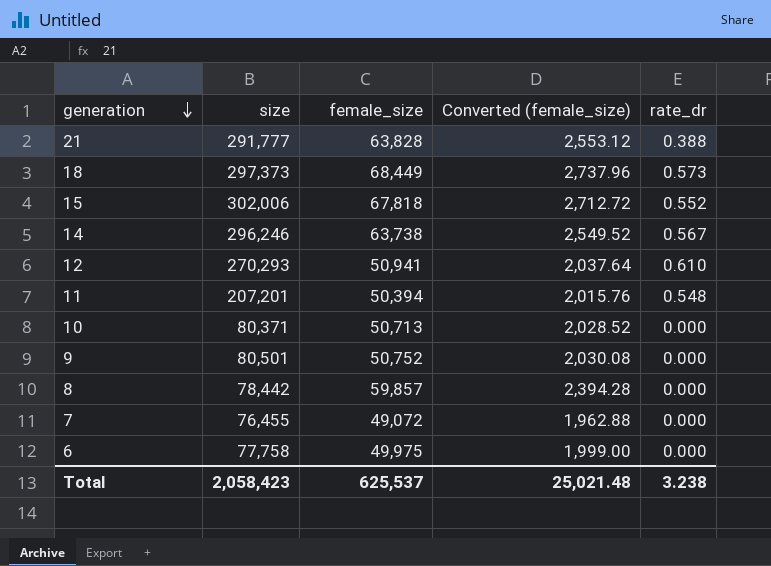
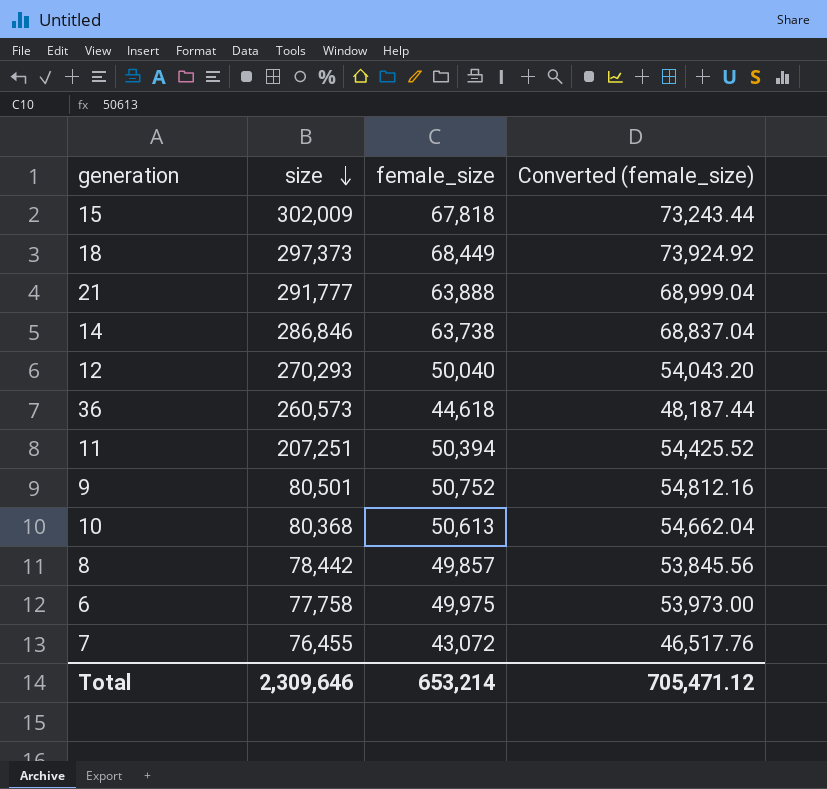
row order: generation descending -> size descending
column rate_dr | position: 5 -> none
column Converted (female_size) | formula: [female_size] * 0.04 -> [female_size] * 1.08
15 | size: 302,006 -> 302,009
21 | female_size: 63,828 -> 63,888
14 | size: 296,246 -> 286,846
12 | female_size: 50,941 -> 50,040
row 36: none -> 260,573 | 44,618 | 48,187.44
11 | size: 207,201 -> 207,251
10 | size: 80,371 -> 80,368
10 | female_size: 50,713 -> 50,613
8 | female_size: 59,857 -> 49,857
7 | female_size: 49,072 -> 43,072
Total | size: 2,058,423 -> 2,309,646
Total | female_size: 625,537 -> 653,214
Total | Converted (female_size): 25,021.48 -> 705,471.12

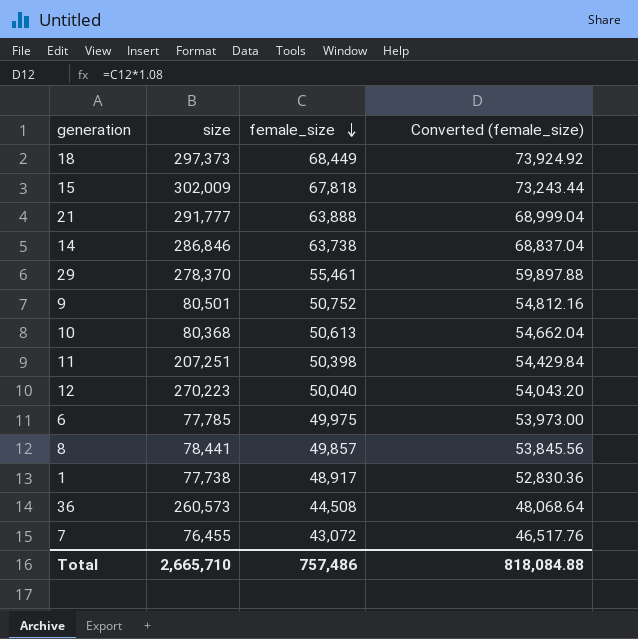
row order: size descending -> female_size descending
row 29: none -> 278,370 | 55,461 | 59,897.88
11 | female_size: 50,394 -> 50,398
11 | Converted (female_size): 54,425.52 -> 54,429.84
12 | size: 270,293 -> 270,223
6 | size: 77,758 -> 77,785
8 | size: 78,442 -> 78,441
row 1: none -> 77,738 | 48,917 | 52,830.36
36 | female_size: 44,618 -> 44,508
36 | Converted (female_size): 48,187.44 -> 48,068.64
Total | size: 2,309,646 -> 2,665,710
Total | female_size: 653,214 -> 757,486
Total | Converted (female_size): 705,471.12 -> 818,084.88

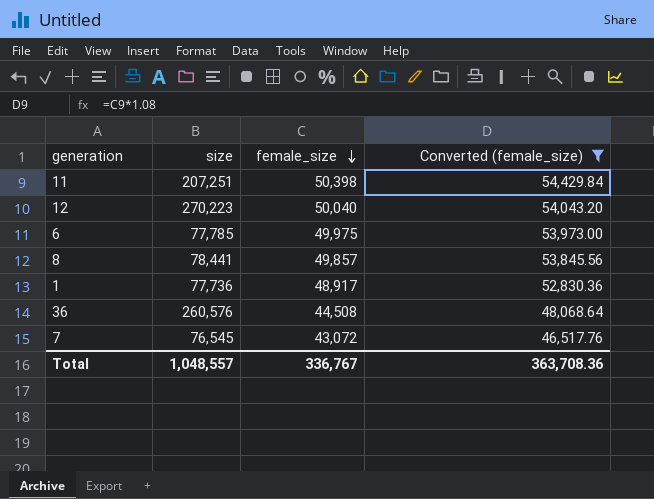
filter: none -> Converted (female_size) <= 54,429.84
1 | size: 77,738 -> 77,736
36 | size: 260,573 -> 260,576
7 | size: 76,455 -> 76,545
Total | size: 2,665,710 -> 1,048,557
Total | female_size: 757,486 -> 336,767
Total | Converted (female_size): 818,084.88 -> 363,708.36

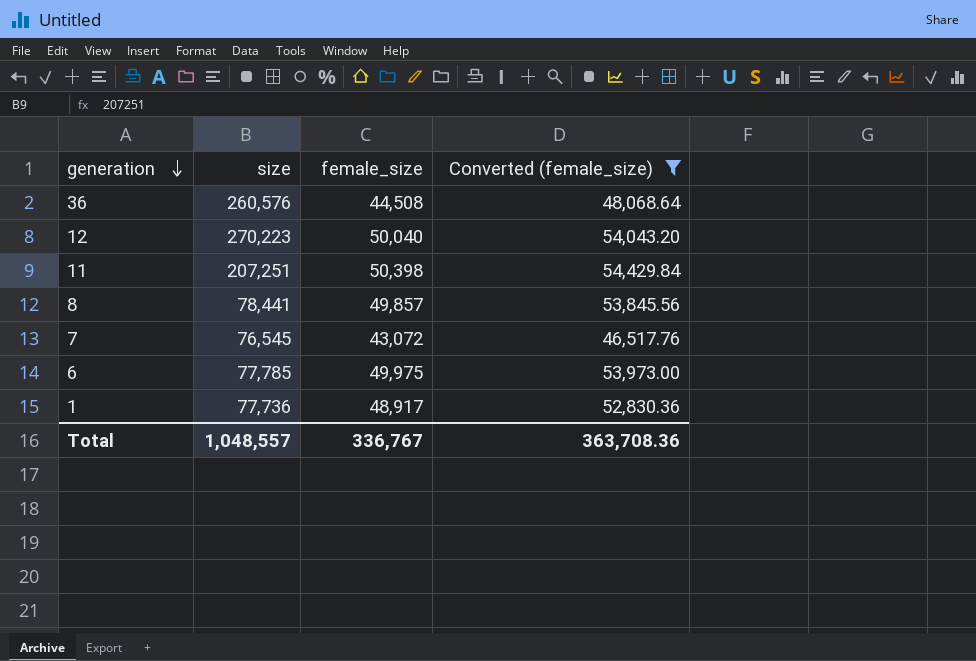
row order: female_size descending -> generation descending

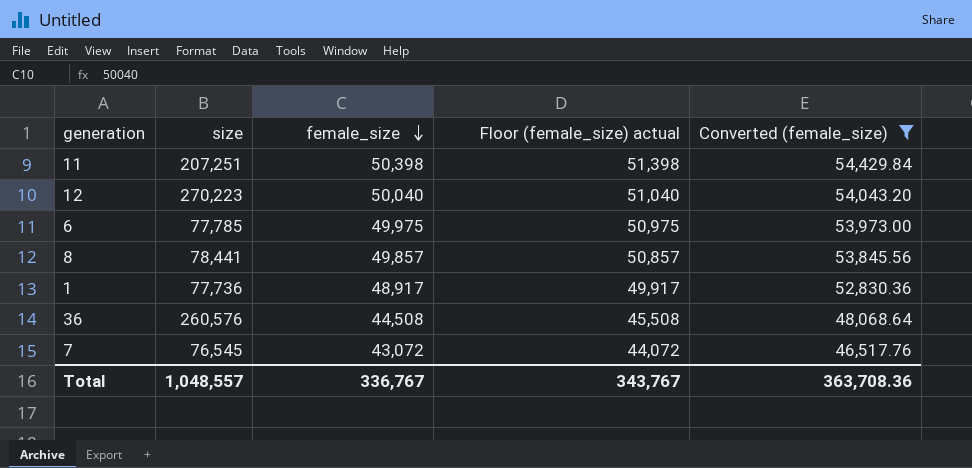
row order: generation descending -> female_size descending
column Floor (female_size) actual | formula: none -> [female_size] + 1000

